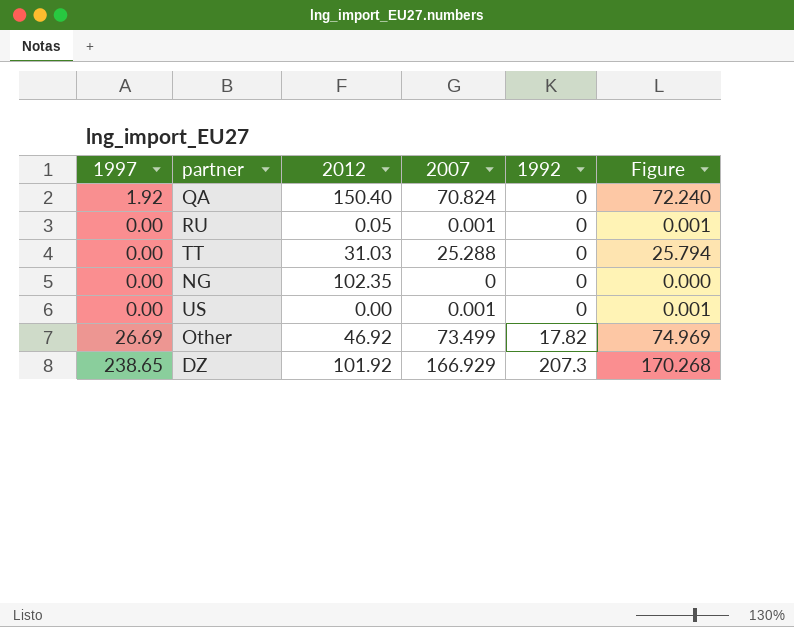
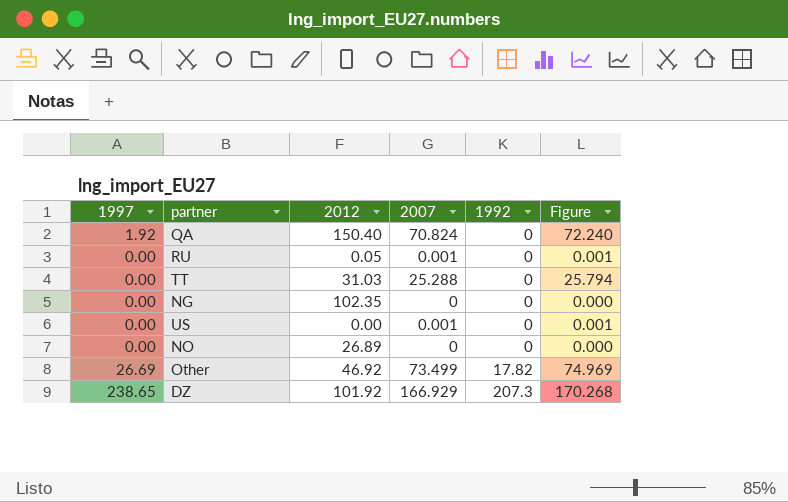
row NO: none -> 0.00 | 26.89 | 0 | 0 | 0.000

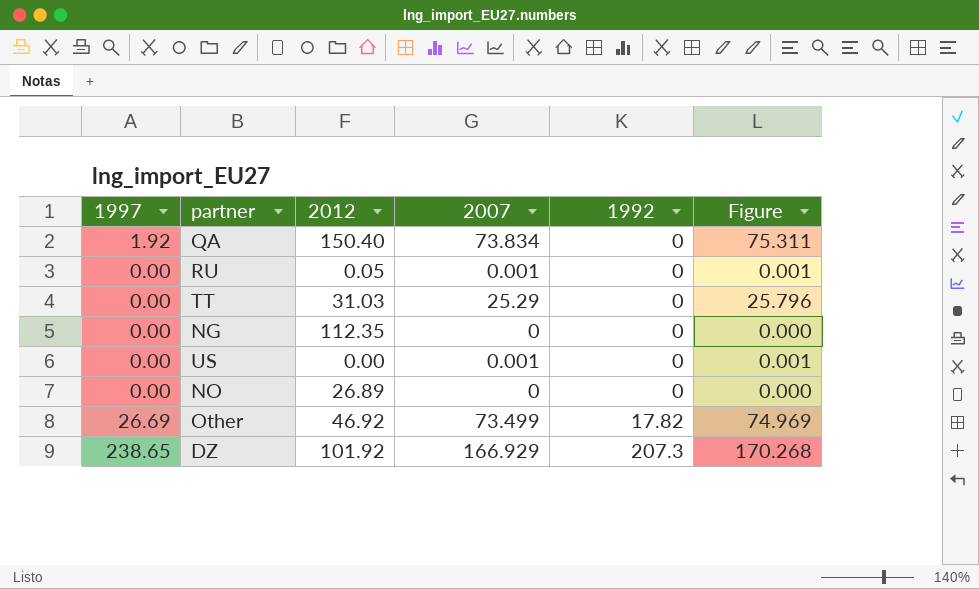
QA | 2007: 70.824 -> 73.834
QA | Figure: 72.240 -> 75.311
TT | 2007: 25.288 -> 25.29
TT | Figure: 25.794 -> 25.796
NG | 2012: 102.35 -> 112.35

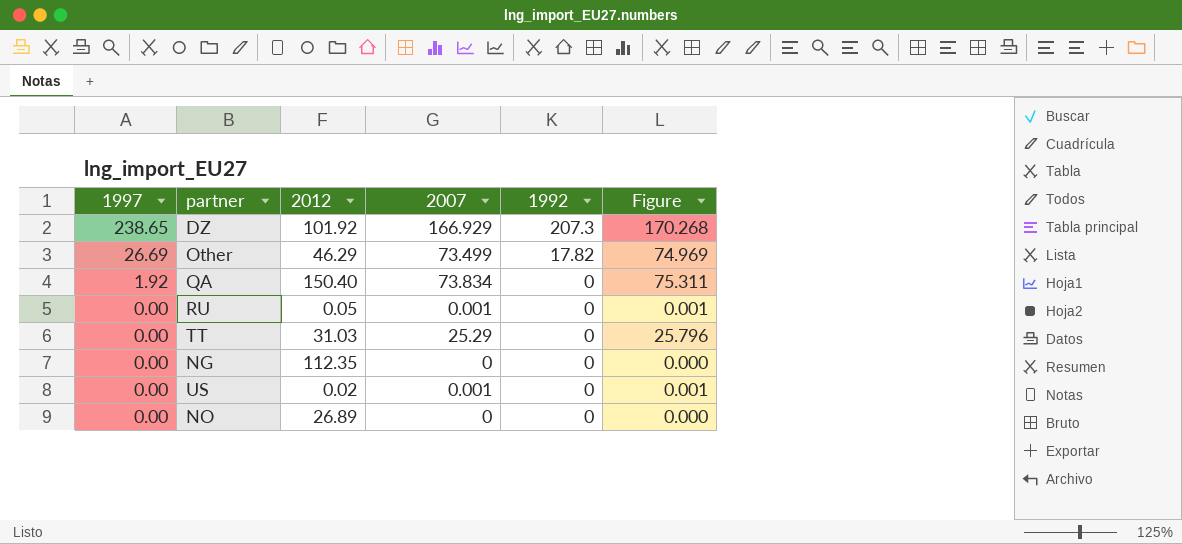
row order: 1992 ascending -> 1997 descending
Other | 2012: 46.92 -> 46.29
US | 2012: 0.00 -> 0.02

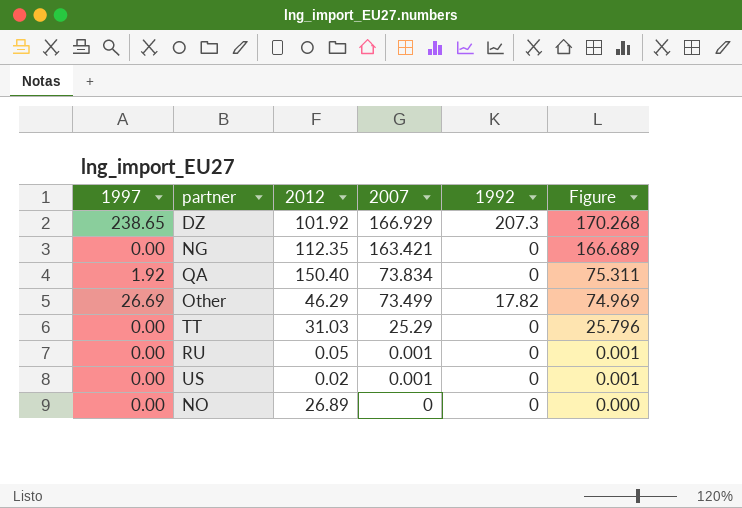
row order: 1997 descending -> 2007 descending
NG | 2007: 0 -> 163.421
NG | Figure: 0.000 -> 166.689

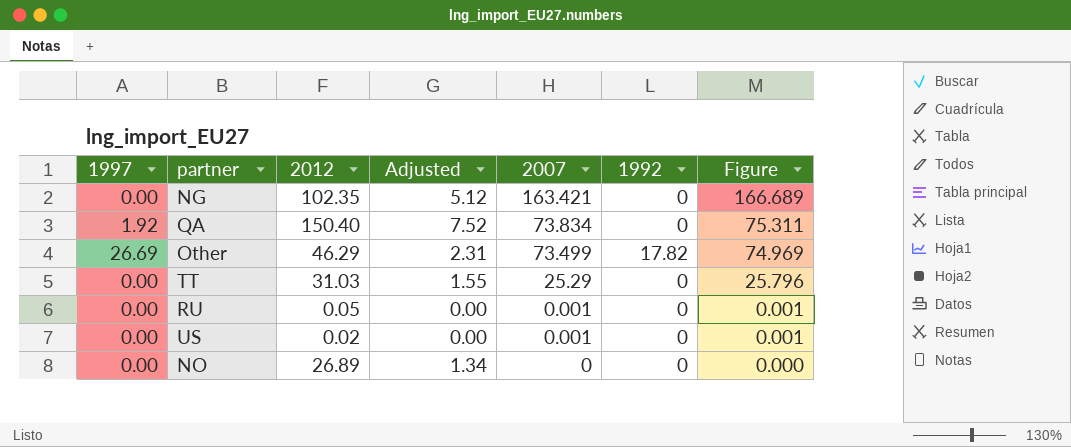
column Adjusted | formula: none -> [2012] * 0.05
row DZ: 238.65 | 101.92 | 166.929 | 207.3 | 170.268 -> none
NG | 2012: 112.35 -> 102.35

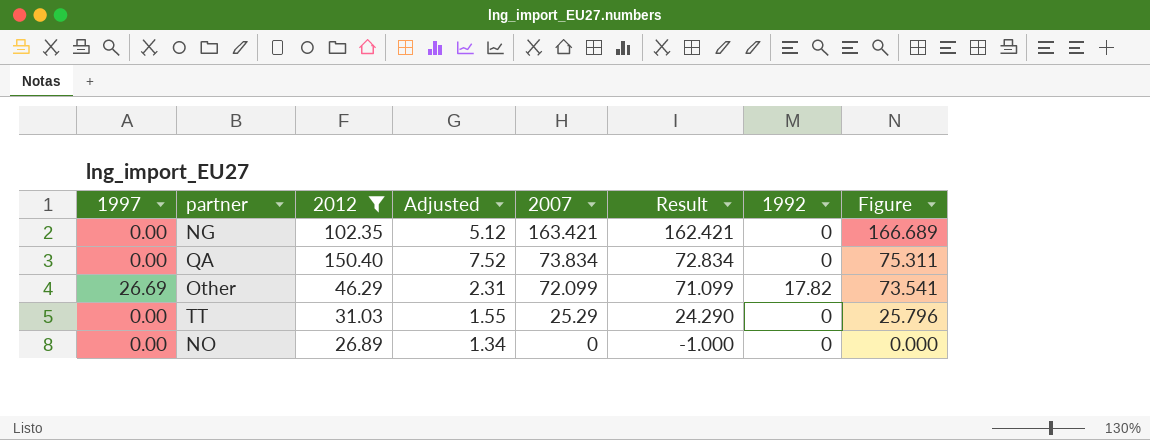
filter: none -> 2012 >= 26.89
column Result | formula: none -> [2007] - 1
QA | 1997: 1.92 -> 0.00
Other | 2007: 73.499 -> 72.099
Other | Figure: 74.969 -> 73.541

